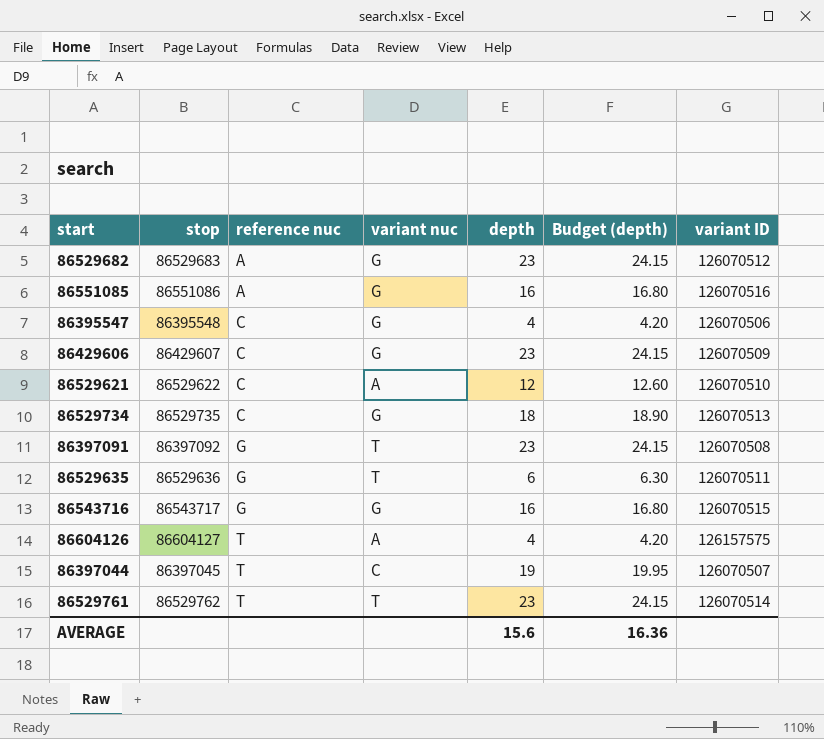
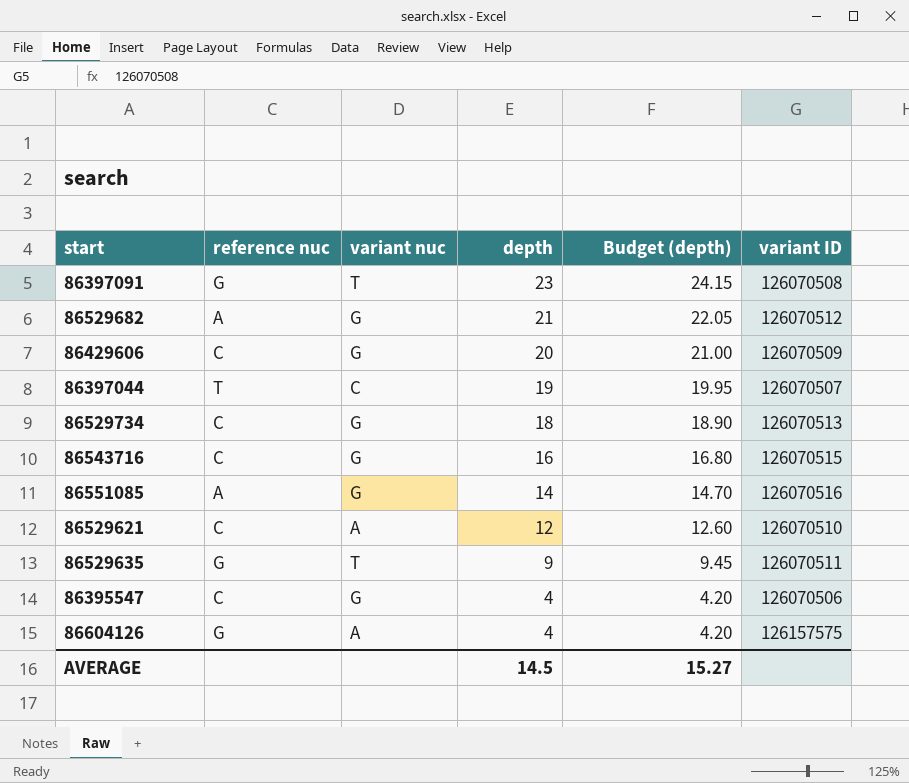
row order: reference nuc ascending -> depth descending
column stop | position: 2 -> none
row 86529761: 86529762 | T | T | 23 | 24.15 | 126070514 -> none
86529682 | depth: 23 -> 21
86529682 | Budget (depth): 24.15 -> 22.05
86429606 | depth: 23 -> 20
86429606 | Budget (depth): 24.15 -> 21.00
86543716 | reference nuc: G -> C
86551085 | depth: 16 -> 14
86551085 | Budget (depth): 16.80 -> 14.70
86529635 | depth: 6 -> 9
86529635 | Budget (depth): 6.30 -> 9.45
86604126 | reference nuc: T -> G
AVERAGE | depth: 15.6 -> 14.5
AVERAGE | Budget (depth): 16.36 -> 15.27

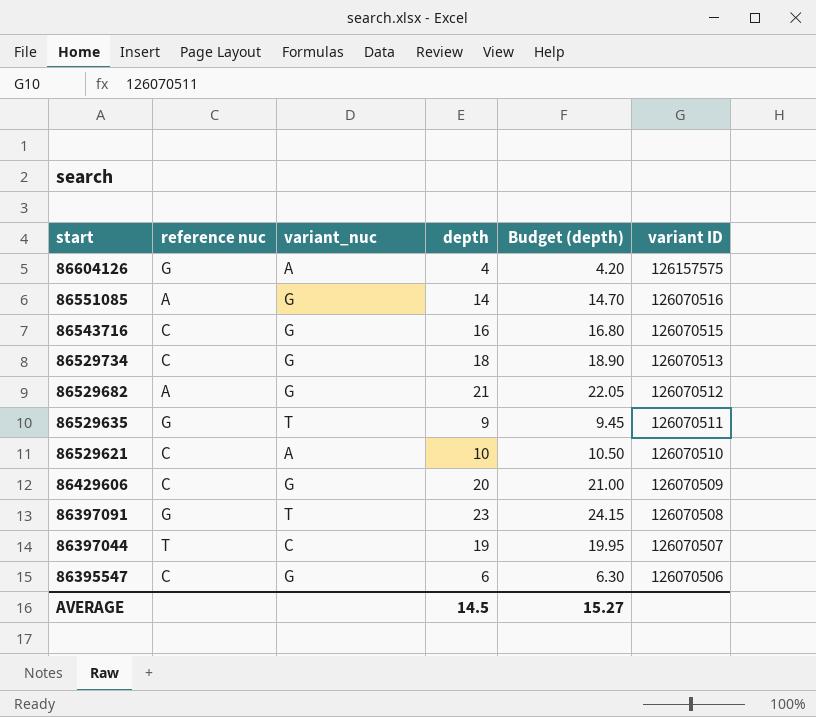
row order: depth descending -> start descending
column name: variant nuc -> variant_nuc
86529621 | depth: 12 -> 10
86529621 | Budget (depth): 12.60 -> 10.50
86395547 | depth: 4 -> 6
86395547 | Budget (depth): 4.20 -> 6.30

